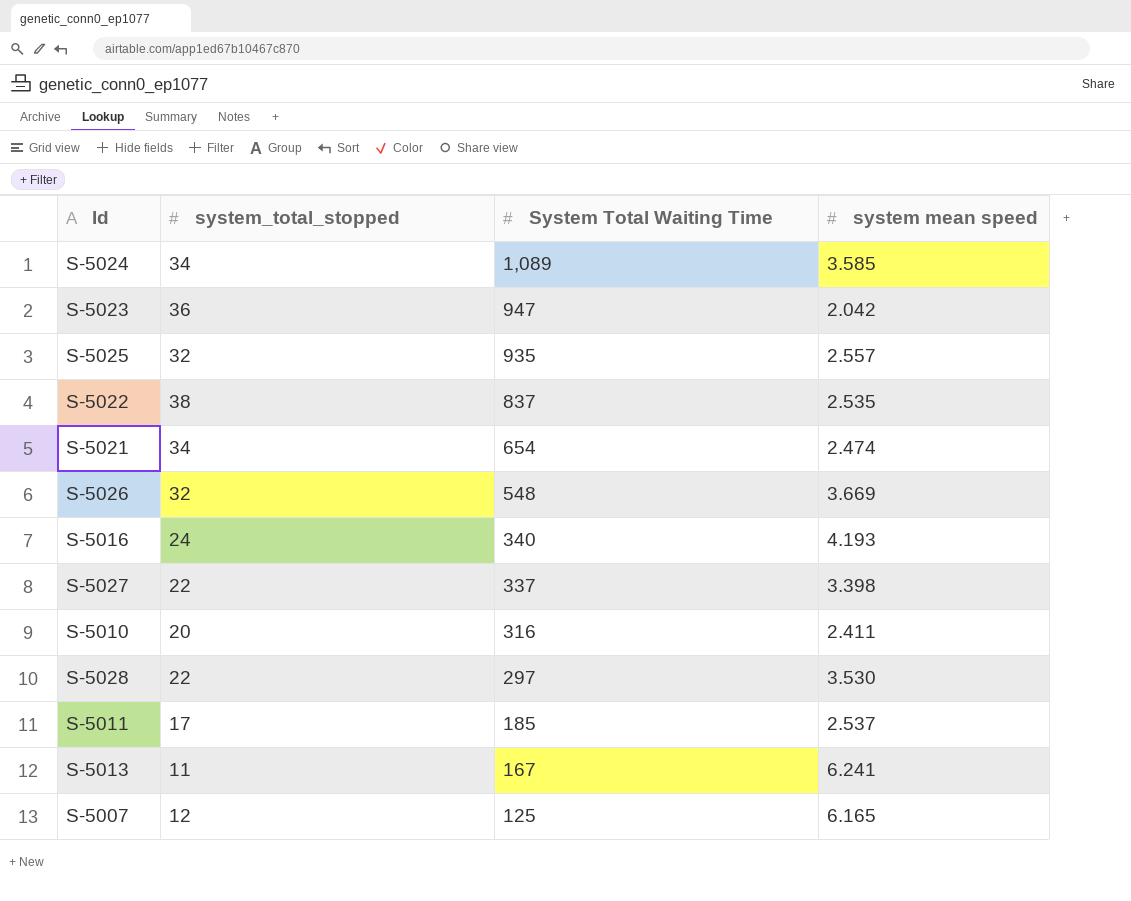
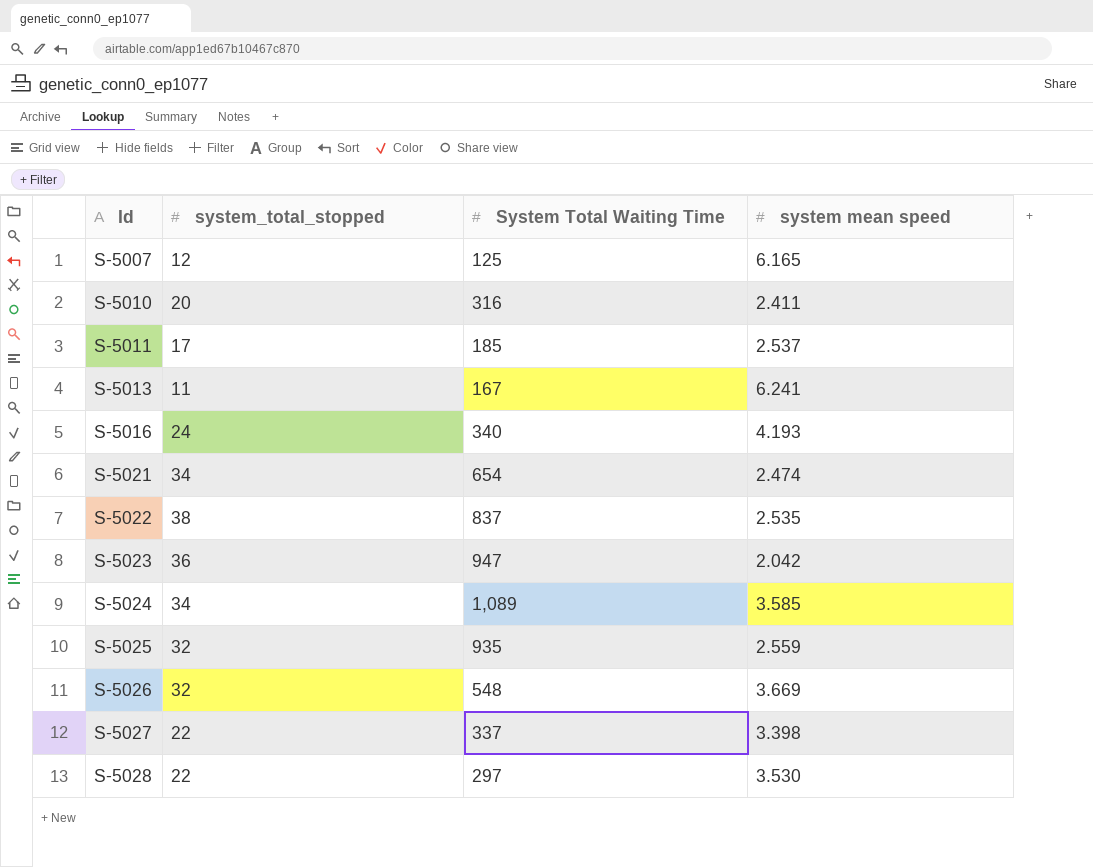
row order: System Total Waiting Time descending -> Id ascending
S-5025 | system mean speed: 2.557 -> 2.559

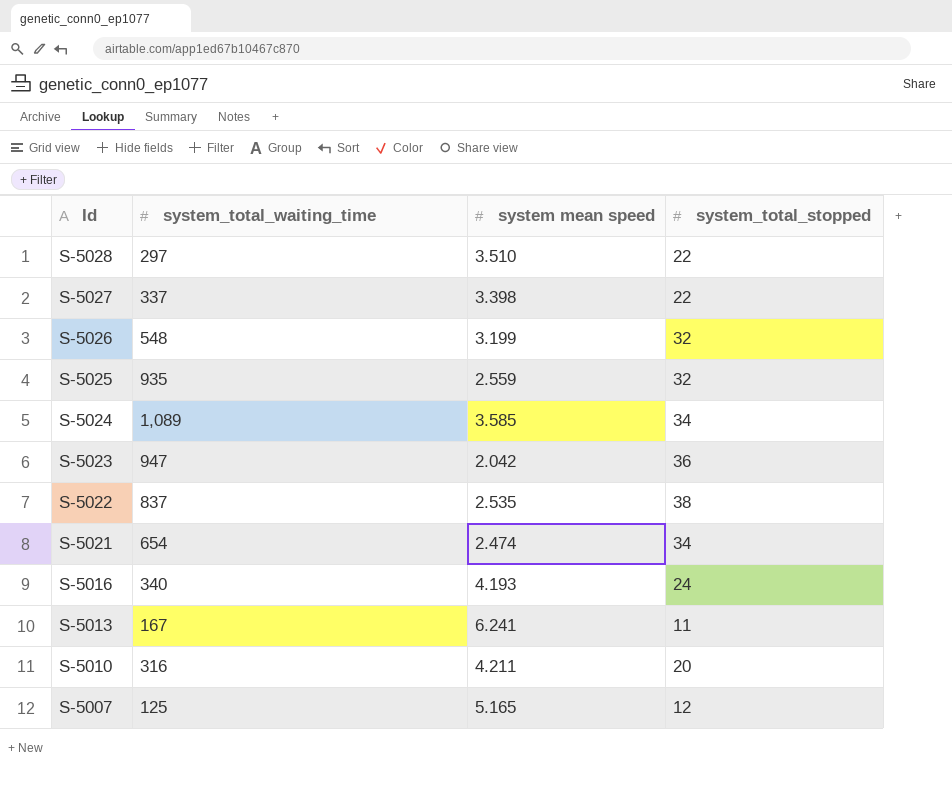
row order: Id ascending -> Id descending
column name: System Total Waiting Time -> system_total_waiting_time
column system_total_stopped | position: 2 -> 4
row S-5011: 17 | 185 | 2.537 -> none
S-5028 | system mean speed: 3.530 -> 3.510
S-5026 | system mean speed: 3.669 -> 3.199
S-5010 | system mean speed: 2.411 -> 4.211
S-5007 | system mean speed: 6.165 -> 5.165

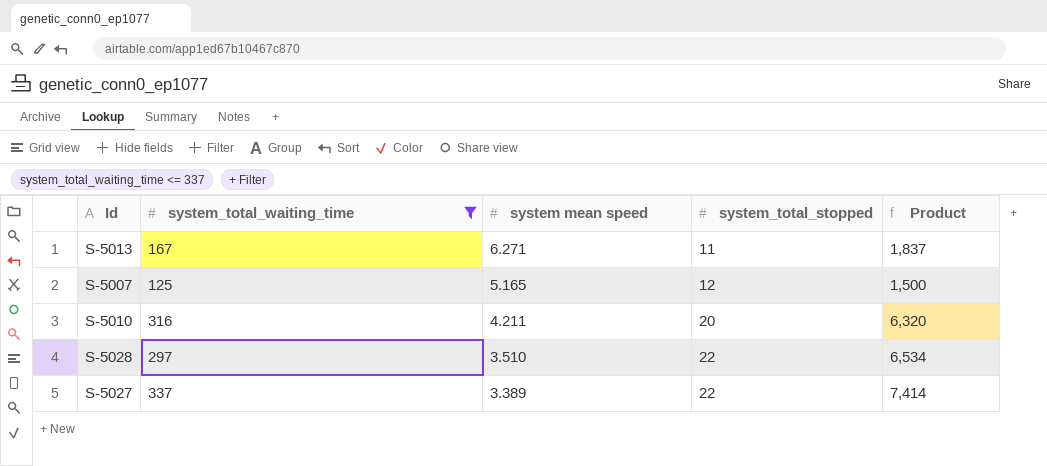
filter: none -> system_total_waiting_time <= 337
row order: Id descending -> system mean speed descending
column Product | formula: none -> [system_total_waiting_time] * [system_total_stopped]
S-5013 | system mean speed: 6.241 -> 6.271
S-5027 | system mean speed: 3.398 -> 3.389

